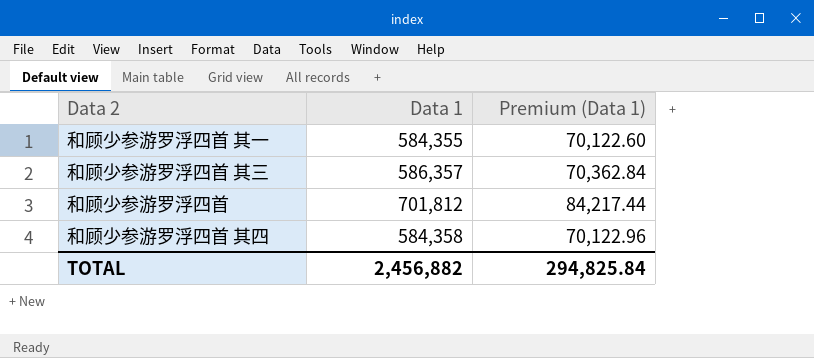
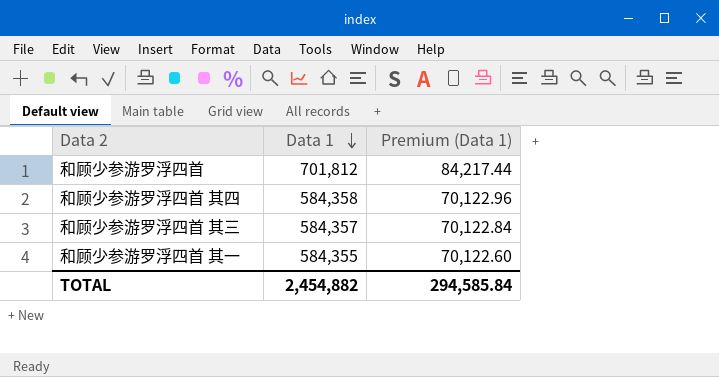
row order: none -> Data 1 descending
和顾少参游罗浮四首 其三 | Data 1: 586,357 -> 584,357
和顾少参游罗浮四首 其三 | Premium (Data 1): 70,362.84 -> 70,122.84
TOTAL | Data 1: 2,456,882 -> 2,454,882
TOTAL | Premium (Data 1): 294,825.84 -> 294,585.84

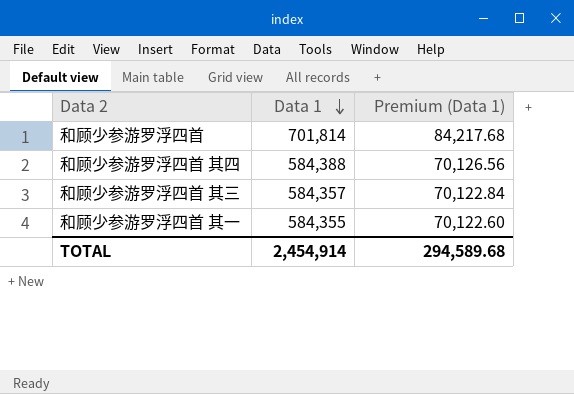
和顾少参游罗浮四首 | Data 1: 701,812 -> 701,814
和顾少参游罗浮四首 | Premium (Data 1): 84,217.44 -> 84,217.68
和顾少参游罗浮四首 其四 | Data 1: 584,358 -> 584,388
和顾少参游罗浮四首 其四 | Premium (Data 1): 70,122.96 -> 70,126.56
TOTAL | Data 1: 2,454,882 -> 2,454,914
TOTAL | Premium (Data 1): 294,585.84 -> 294,589.68

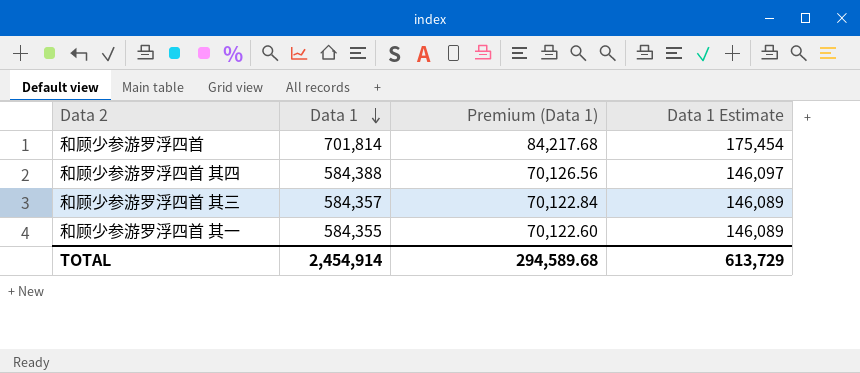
column Data 1 Estimate | formula: none -> [Data 1] * 0.25

